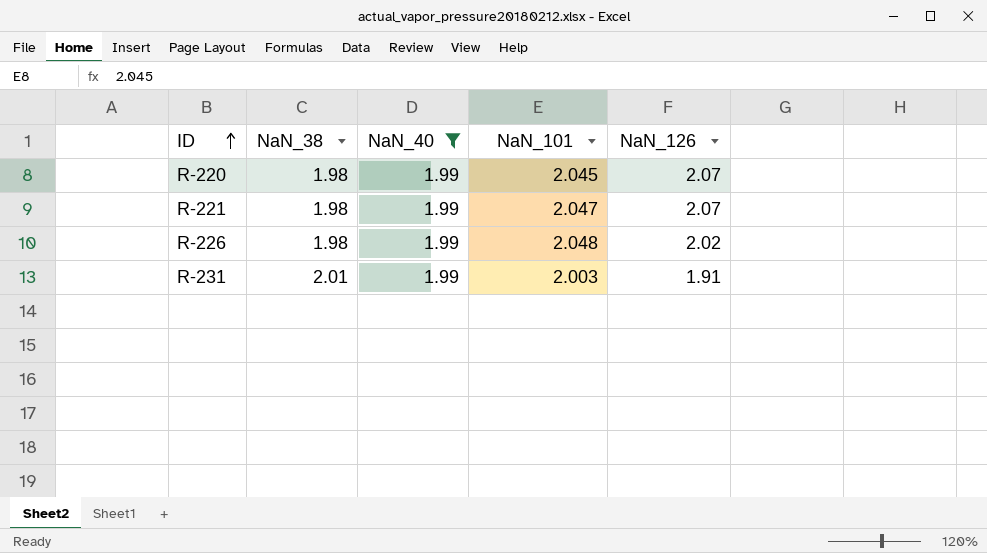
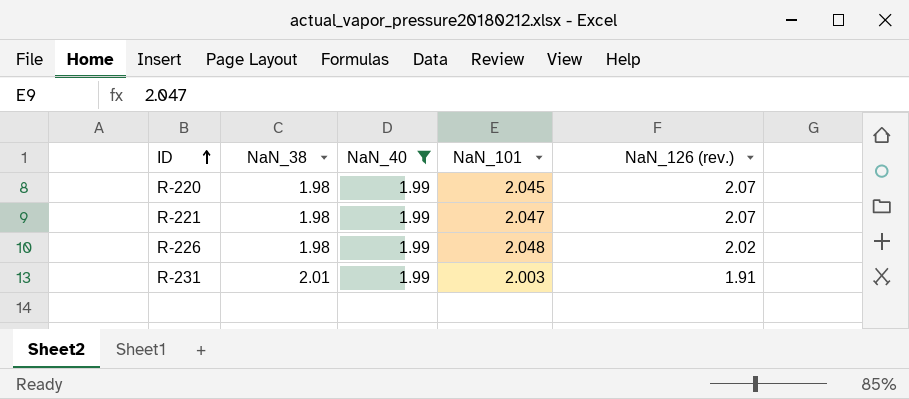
column name: NaN_126 -> NaN_126 (rev.)

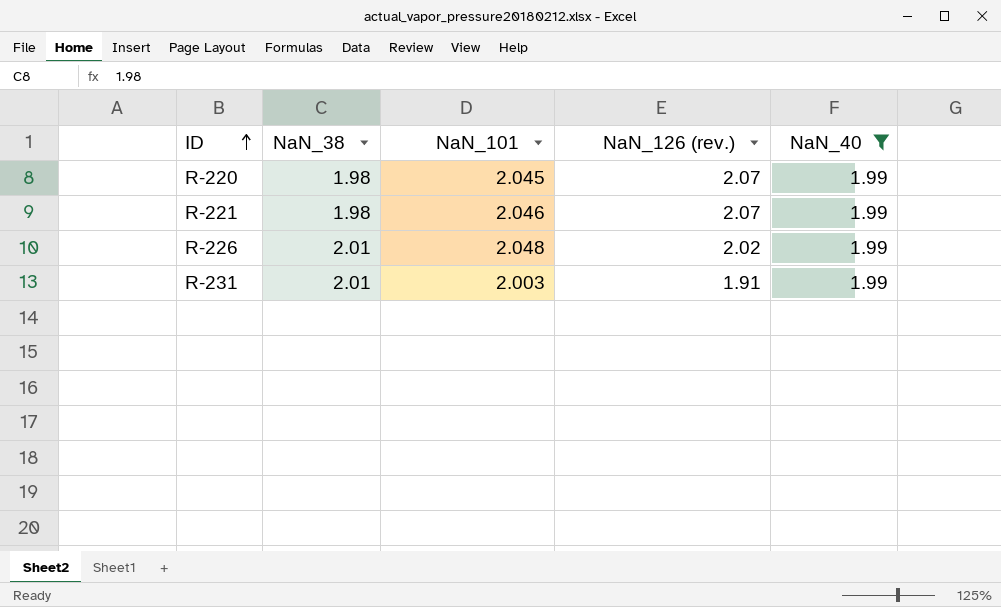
column NaN_40 | position: 3 -> 5
R-221 | NaN_101: 2.047 -> 2.046
R-226 | NaN_38: 1.98 -> 2.01

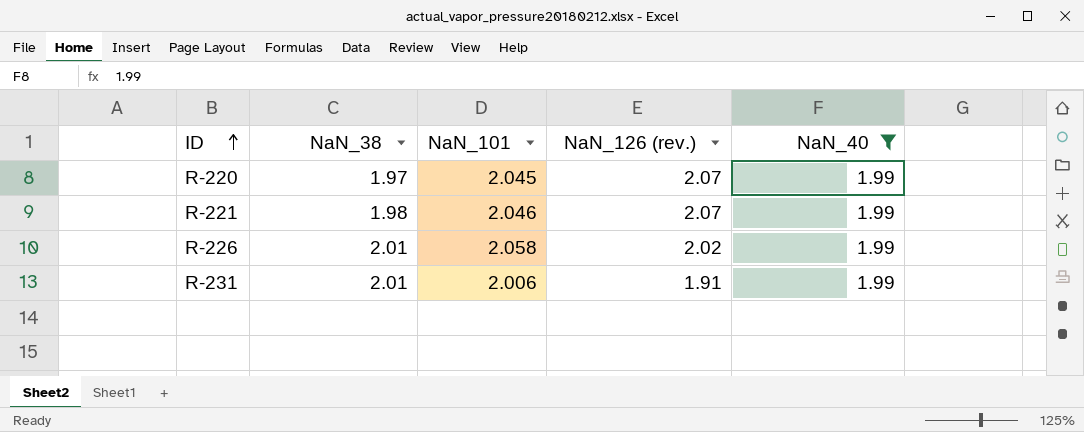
R-220 | NaN_38: 1.98 -> 1.97
R-226 | NaN_101: 2.048 -> 2.058
R-231 | NaN_101: 2.003 -> 2.006

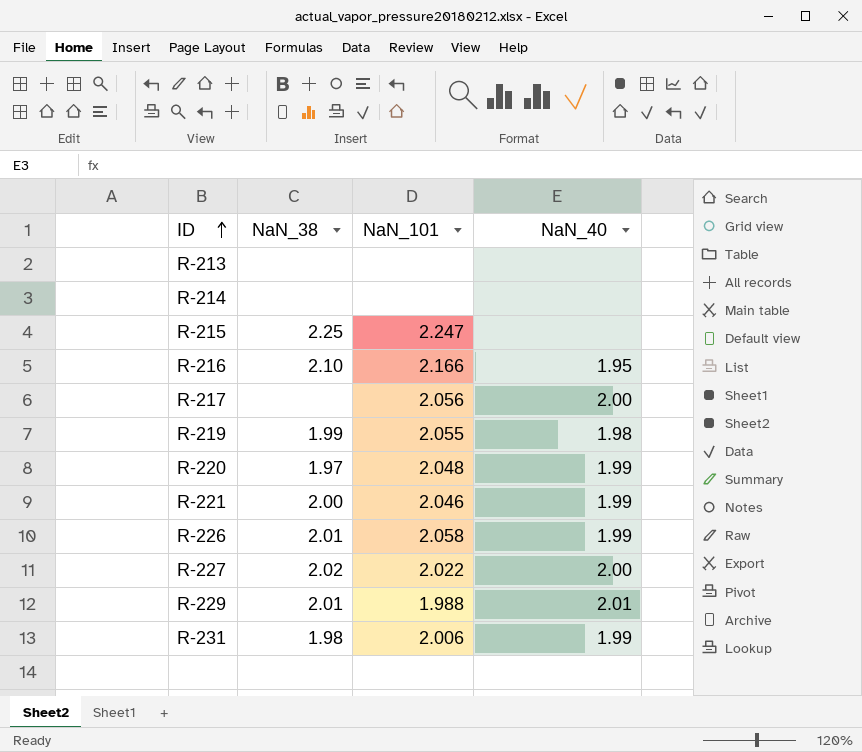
filter: NaN_40 = 1.99 -> none
column NaN_126 (rev.) | position: 4 -> none
R-220 | NaN_101: 2.045 -> 2.048
R-221 | NaN_38: 1.98 -> 2.00
R-231 | NaN_38: 2.01 -> 1.98

